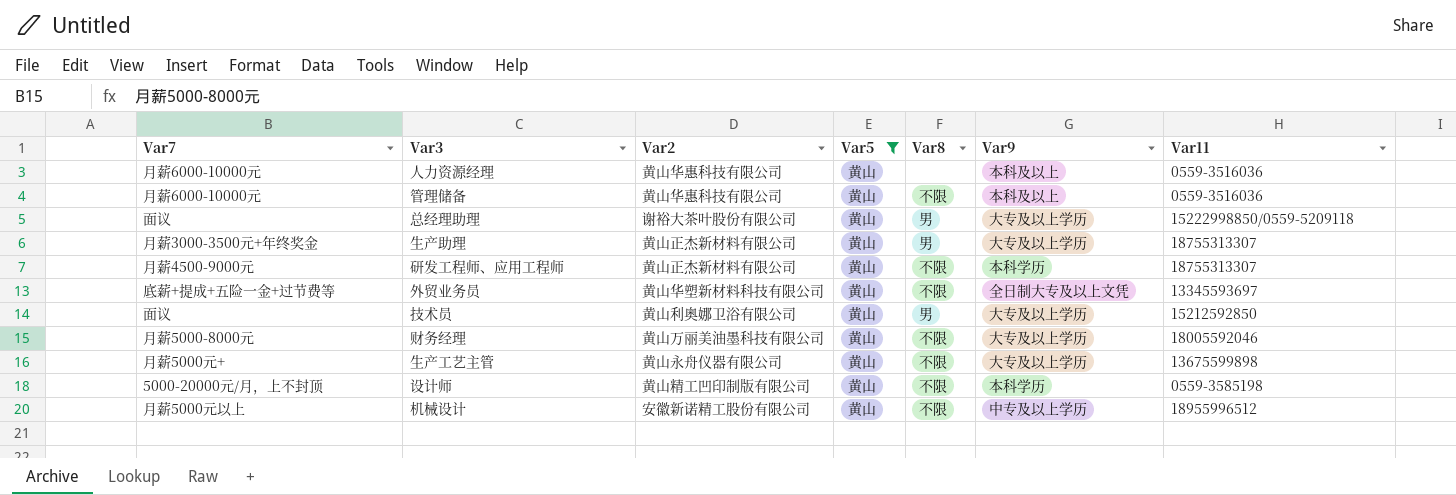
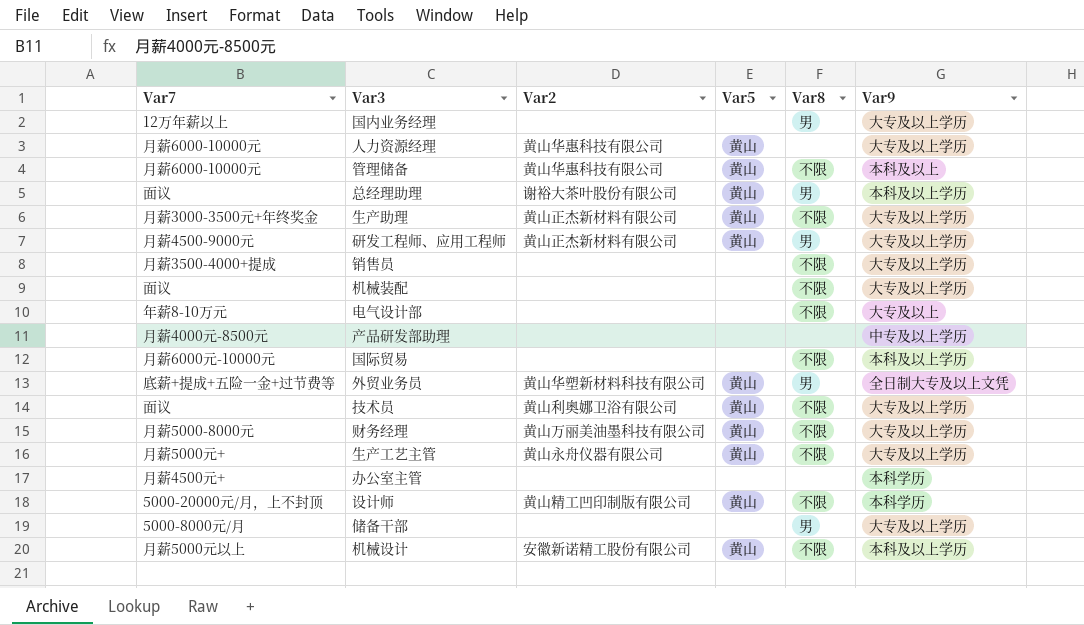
filter: Var5 = 黄山 -> none
column Var11 | position: 7 -> none
人力资源经理 | Var9: 本科及以上 -> 大专及以上学历
总经理助理 | Var9: 大专及以上学历 -> 本科及以上学历
生产助理 | Var8: 男 -> 不限
研发工程师、应用工程师 | Var8: 不限 -> 男
研发工程师、应用工程师 | Var9: 本科学历 -> 大专及以上学历
外贸业务员 | Var8: 不限 -> 男
技术员 | Var8: 男 -> 不限
机械设计 | Var9: 中专及以上学历 -> 本科及以上学历

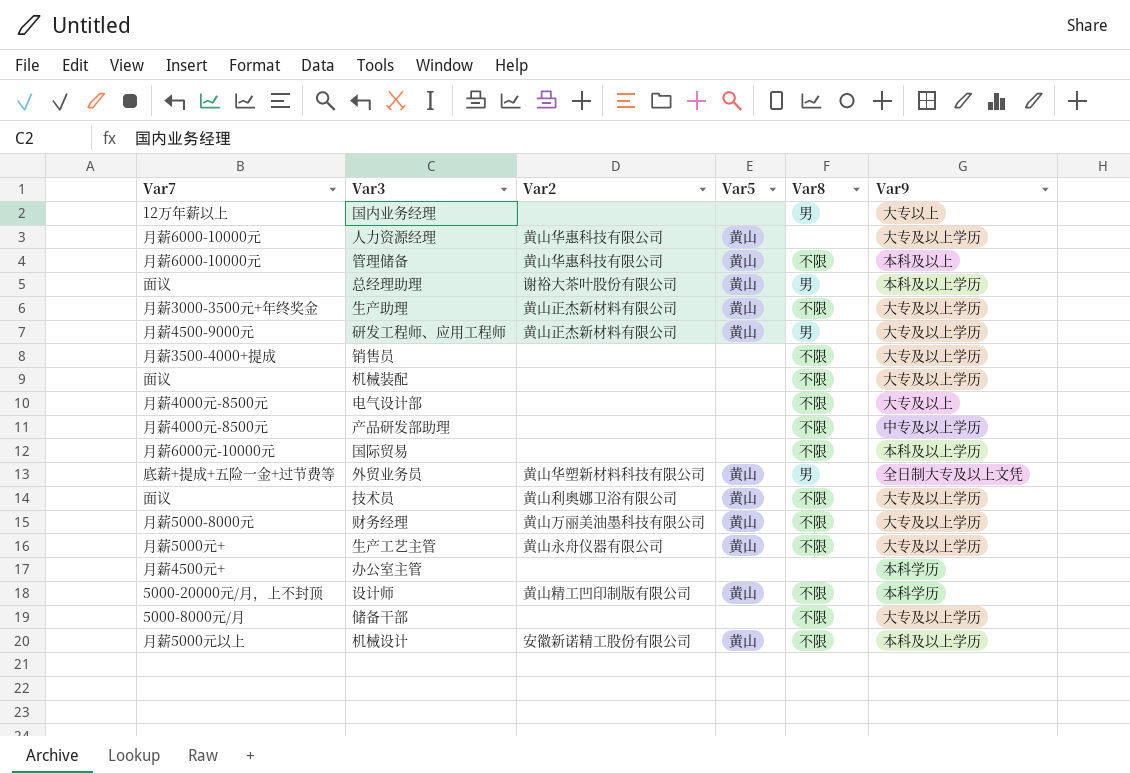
国内业务经理 | Var9: 大专及以上学历 -> 大专以上
电气设计部 | Var7: 年薪8-10万元 -> 月薪4000元-8500元
产品研发部助理 | Var8: none -> 不限
储备干部 | Var8: 男 -> 不限

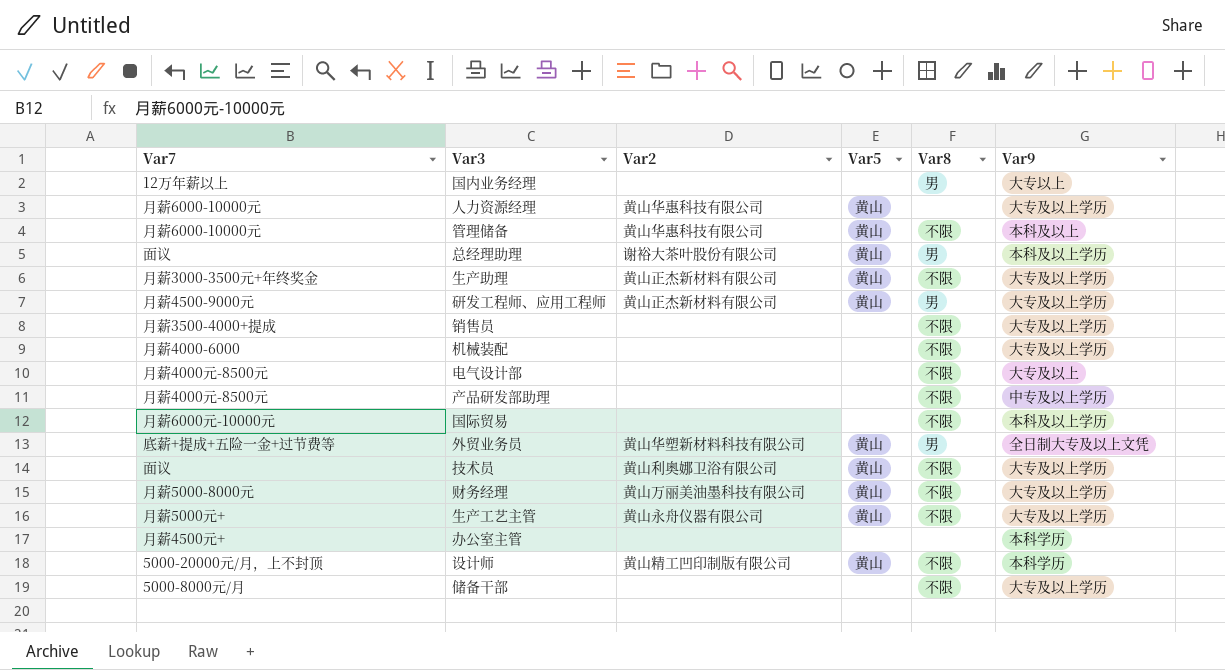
row 机械设计: 月薪5000元以上 | 安徽新诺精工股份有限公司 | 黄山 | 不限 | 本科及以上学历 -> none
机械装配 | Var7: 面议 -> 月薪4000-6000

